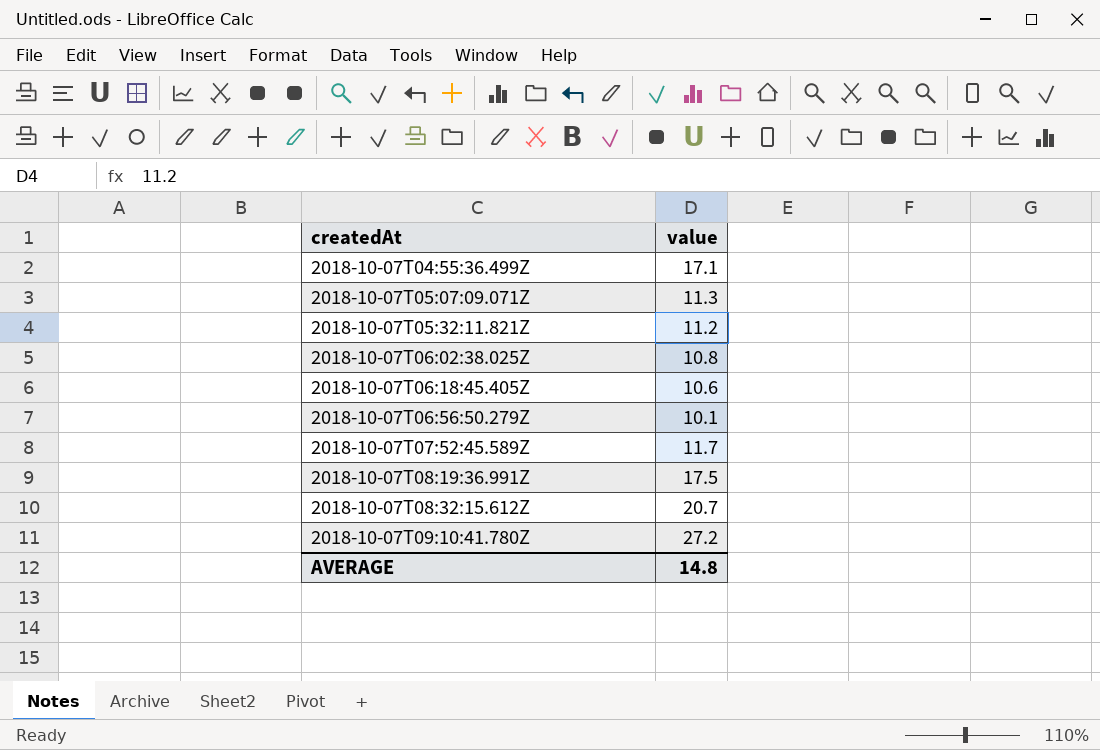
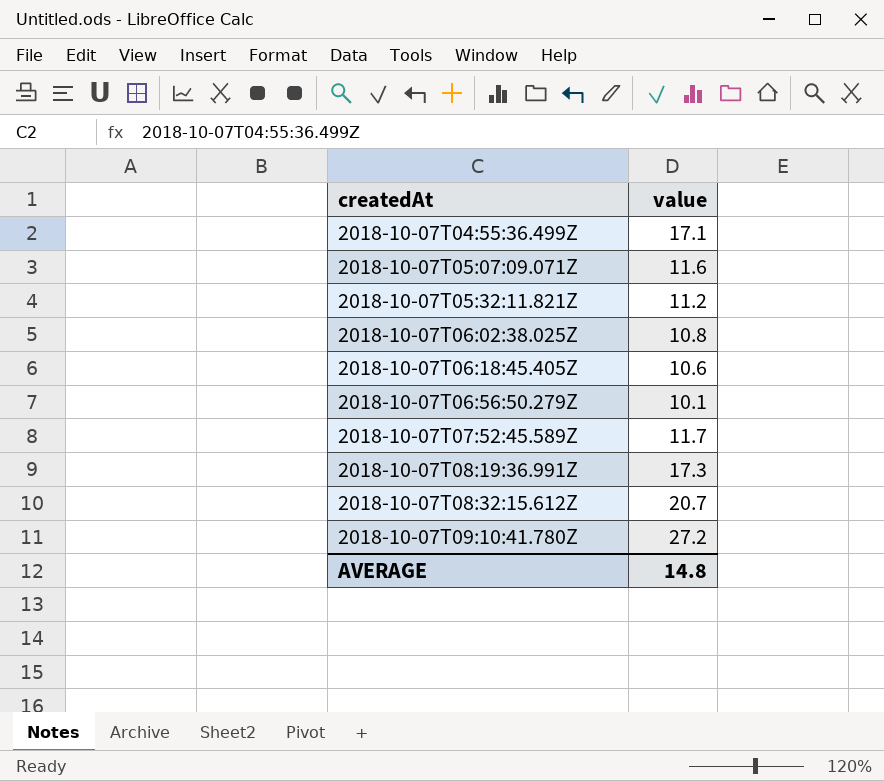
2018-10-07T05:07:09.071Z | value: 11.3 -> 11.6
2018-10-07T08:19:36.991Z | value: 17.5 -> 17.3

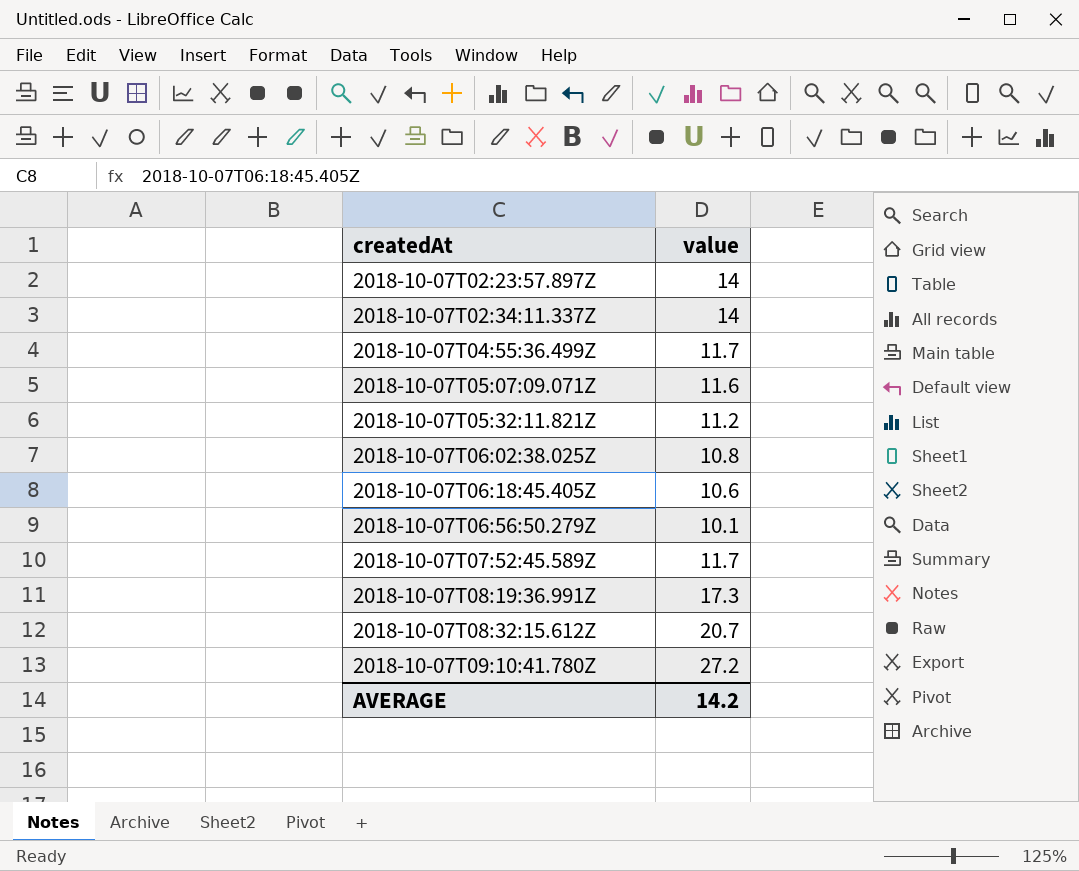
row 2018-10-07T02:23:57.897Z: none -> 14
row 2018-10-07T02:34:11.337Z: none -> 14
2018-10-07T04:55:36.499Z | value: 17.1 -> 11.7
AVERAGE | value: 14.8 -> 14.2

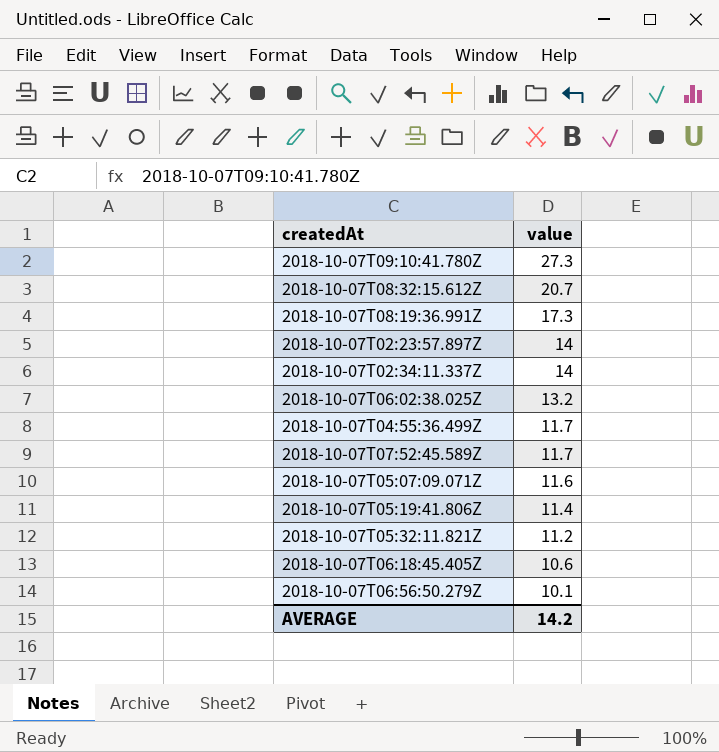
row order: createdAt ascending -> value descending
2018-10-07T09:10:41.780Z | value: 27.2 -> 27.3
2018-10-07T06:02:38.025Z | value: 10.8 -> 13.2
row 2018-10-07T05:19:41.806Z: none -> 11.4

